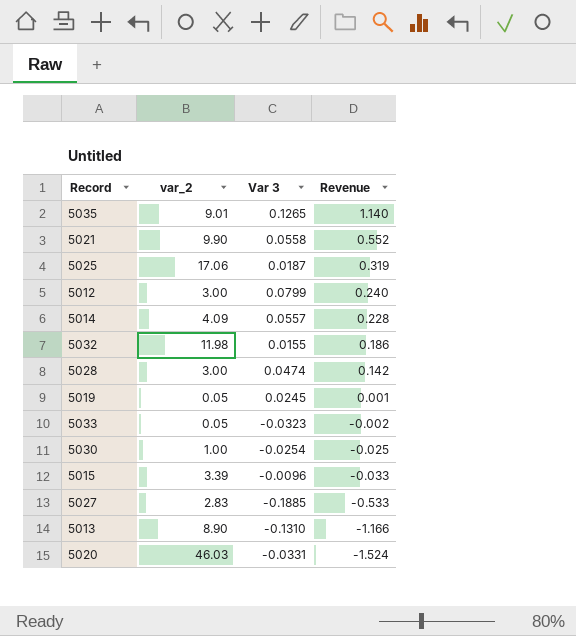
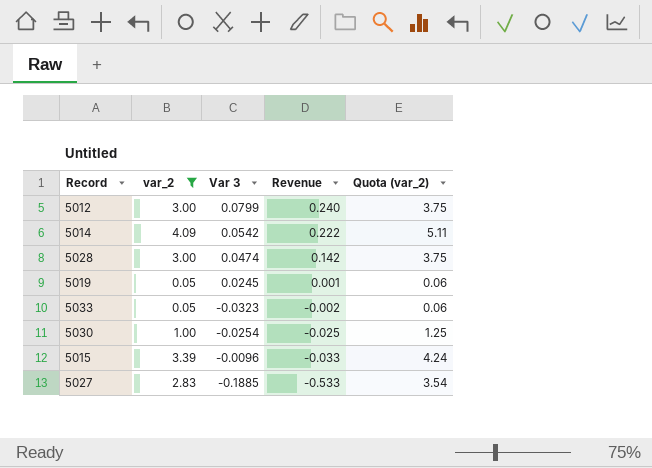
filter: none -> var_2 <= 4.09
column Quota (var_2) | formula: none -> [var_2] * 1.25
5014 | Var 3: 0.0557 -> 0.0542
5014 | Revenue: 0.228 -> 0.222

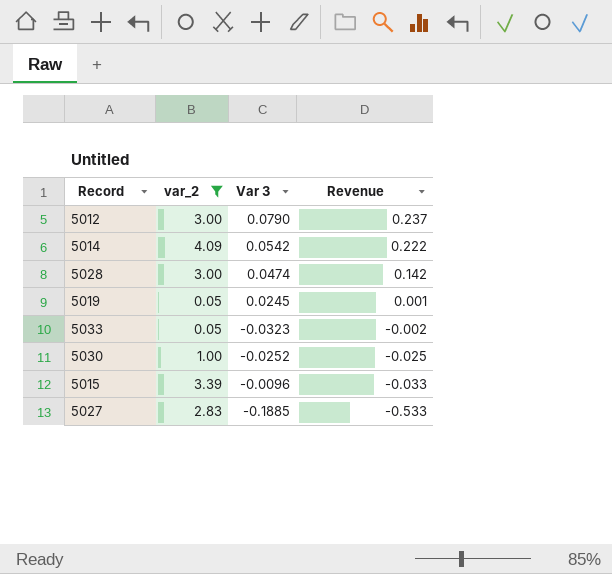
column Quota (var_2) | formula: [var_2] * 1.25 -> none
5012 | Var 3: 0.0799 -> 0.0790
5012 | Revenue: 0.240 -> 0.237
5030 | Var 3: -0.0254 -> -0.0252

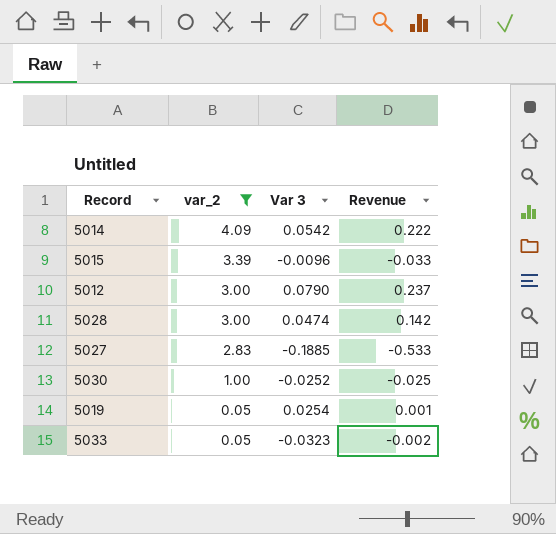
row order: Revenue descending -> var_2 descending
5019 | Var 3: 0.0245 -> 0.0254

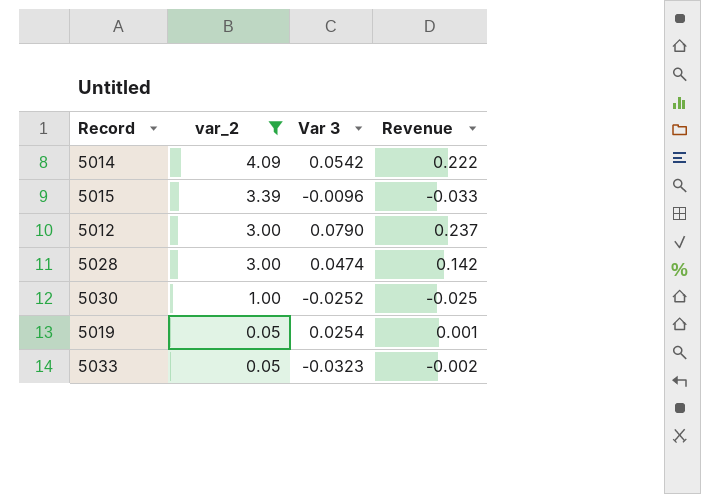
row 5027: 2.83 | -0.1885 | -0.533 -> none

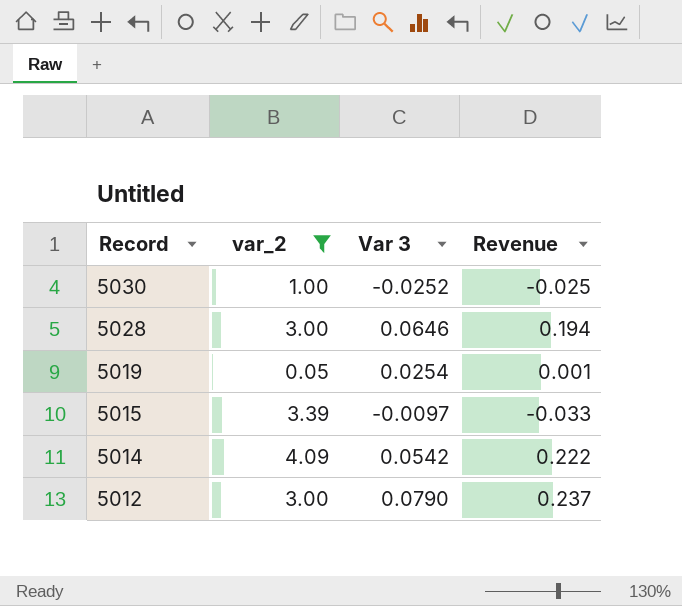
row order: var_2 descending -> Record descending
row 5033: 0.05 | -0.0323 | -0.002 -> none
5028 | Var 3: 0.0474 -> 0.0646
5028 | Revenue: 0.142 -> 0.194
5015 | Var 3: -0.0096 -> -0.0097

